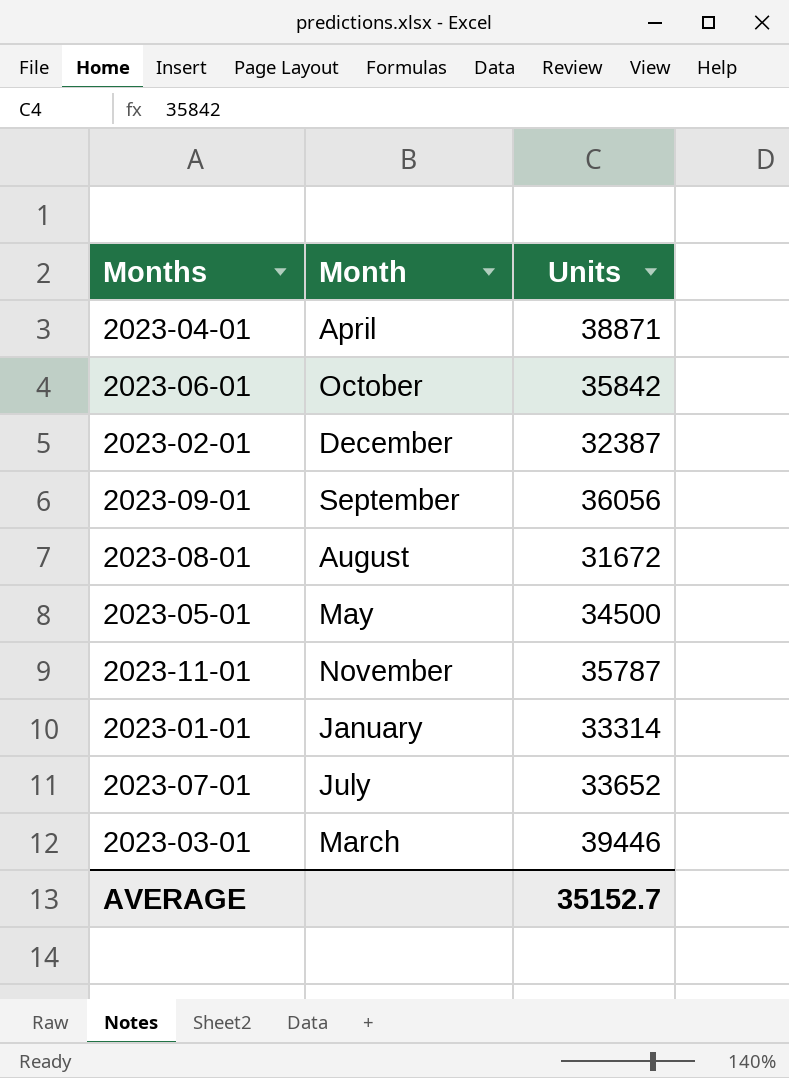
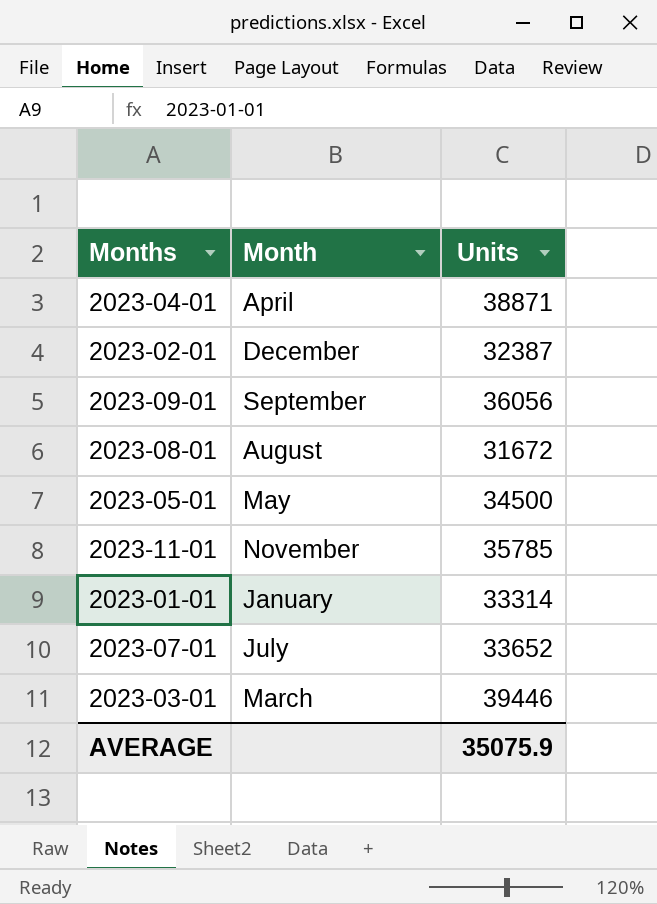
row 2023-06-01: October | 35842 -> none
2023-11-01 | Units: 35787 -> 35785
AVERAGE | Units: 35152.7 -> 35075.9

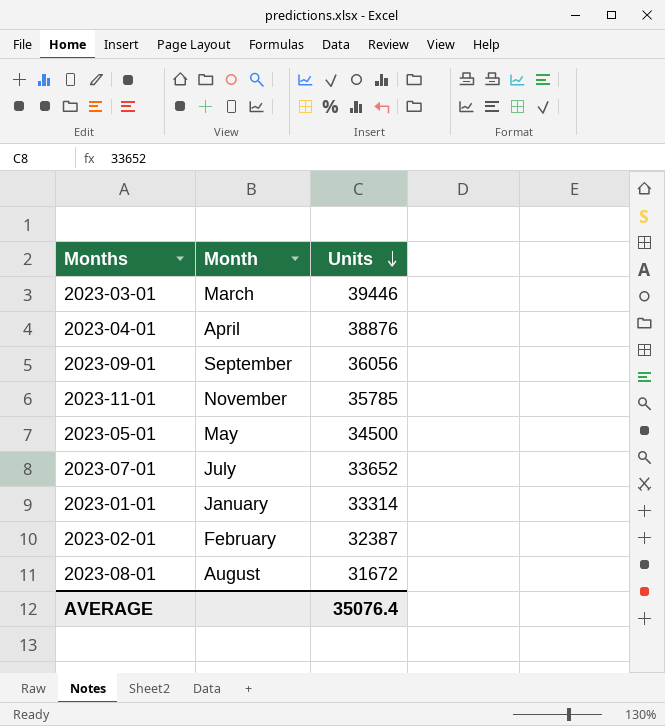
row order: none -> Units descending
2023-04-01 | Units: 38871 -> 38876
2023-02-01 | Month: December -> February
AVERAGE | Units: 35075.9 -> 35076.4

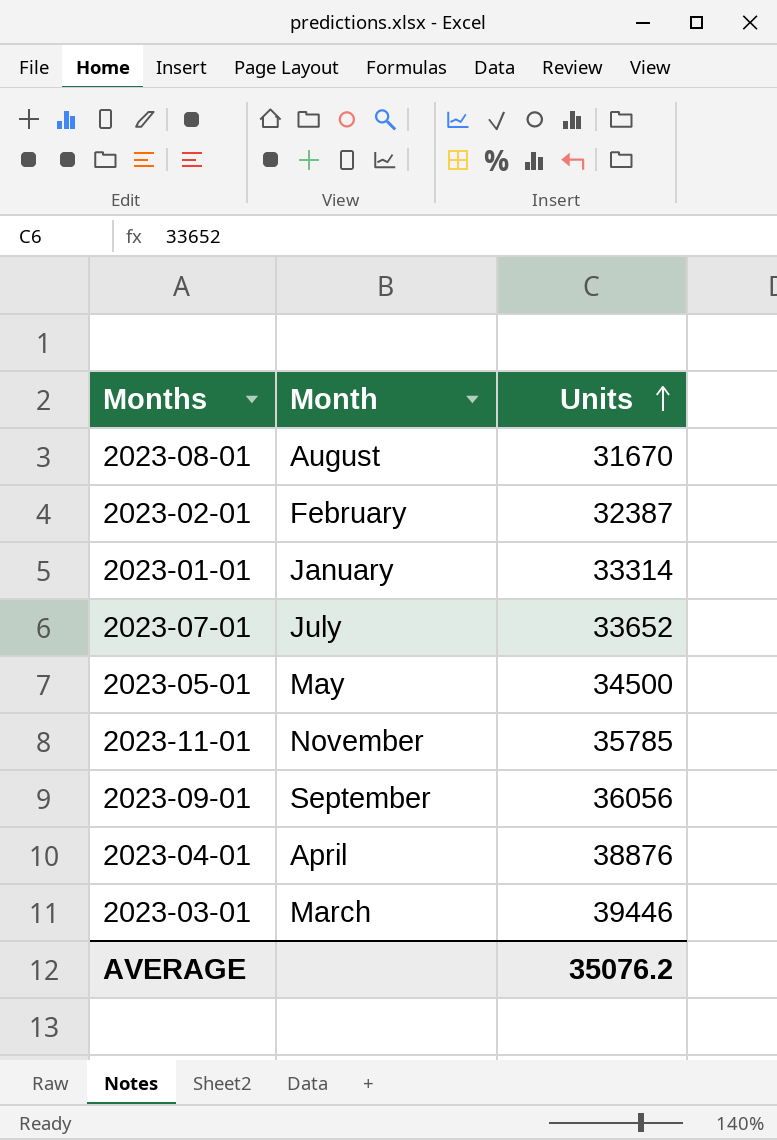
row order: Units descending -> Units ascending
2023-08-01 | Units: 31672 -> 31670
AVERAGE | Units: 35076.4 -> 35076.2

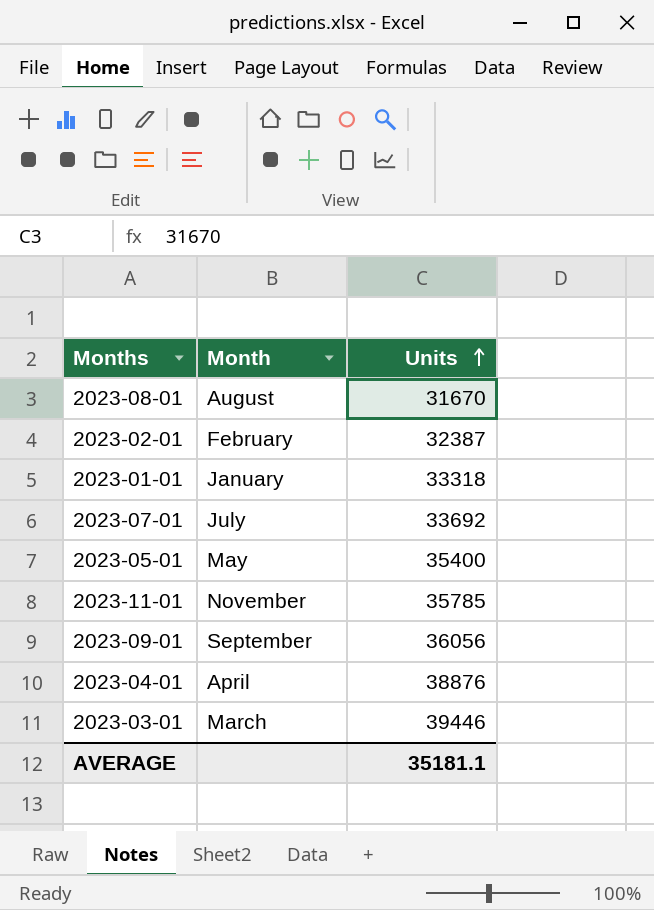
2023-01-01 | Units: 33314 -> 33318
2023-07-01 | Units: 33652 -> 33692
2023-05-01 | Units: 34500 -> 35400
AVERAGE | Units: 35076.2 -> 35181.1

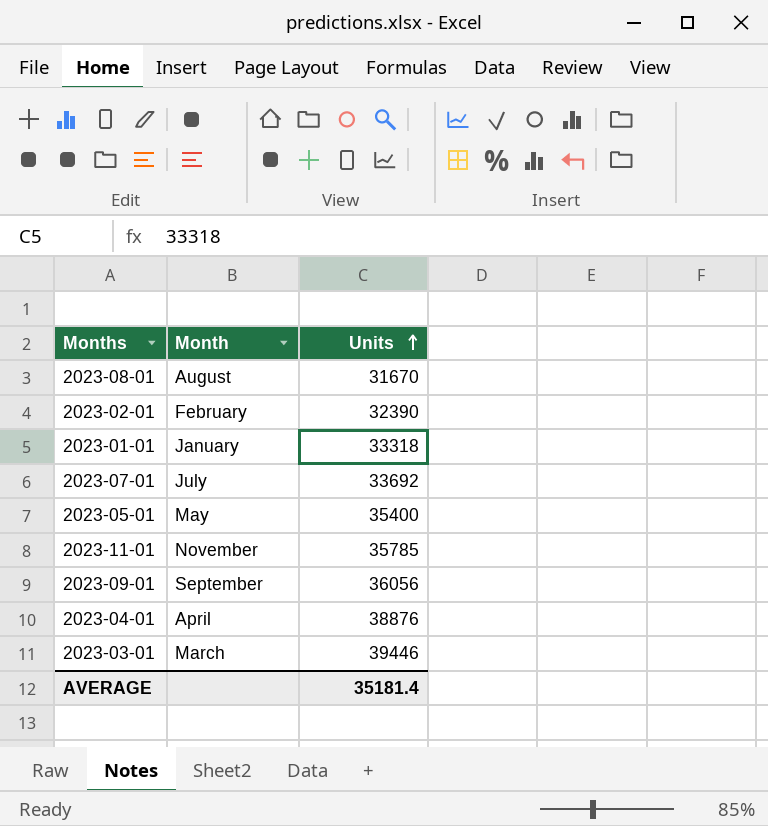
2023-02-01 | Units: 32387 -> 32390
AVERAGE | Units: 35181.1 -> 35181.4

